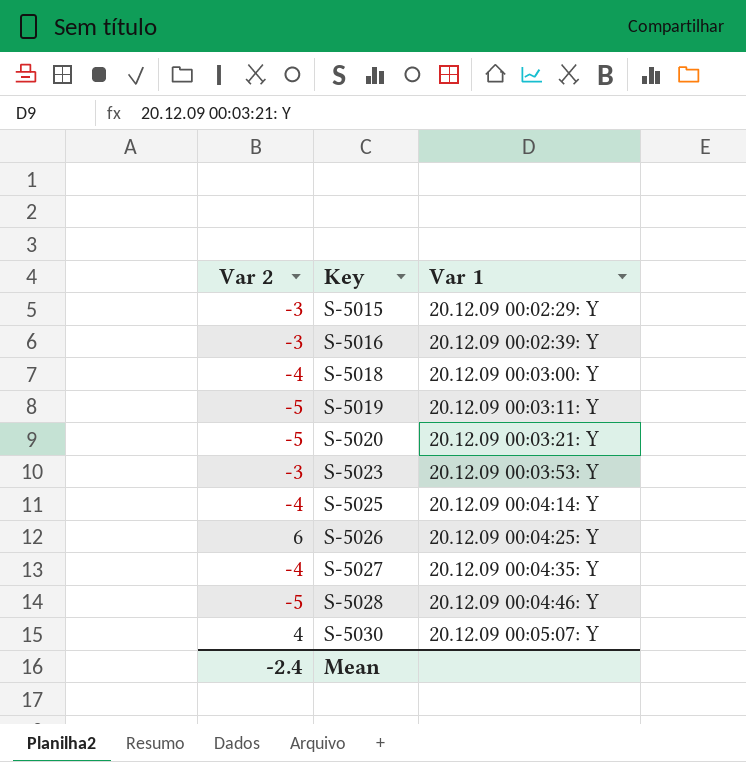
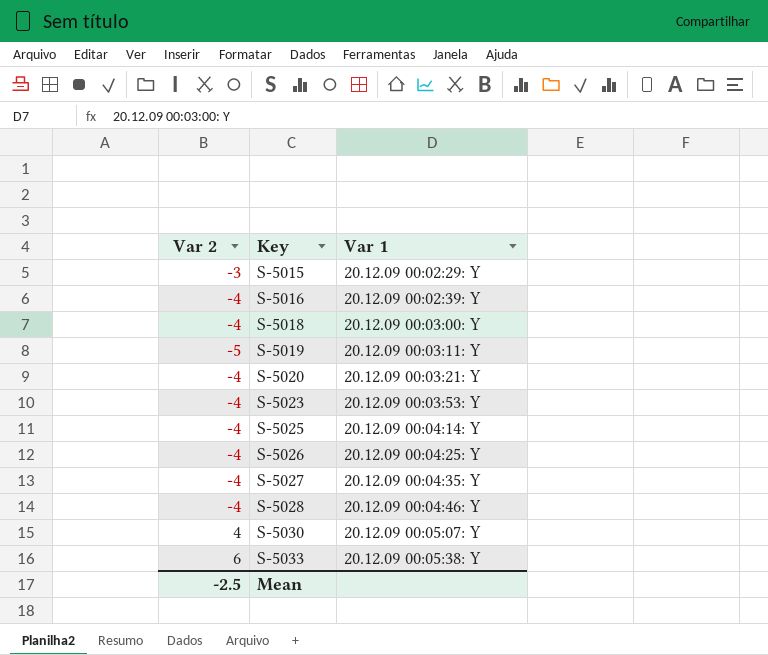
S-5016 | Var 2: -3 -> -4
S-5020 | Var 2: -5 -> -4
S-5023 | Var 2: -3 -> -4
S-5026 | Var 2: 6 -> -4
S-5028 | Var 2: -5 -> -4
row S-5033: none -> 6 | 20.12.09 00:05:38: Y
Mean | Var 2: -2.4 -> -2.5

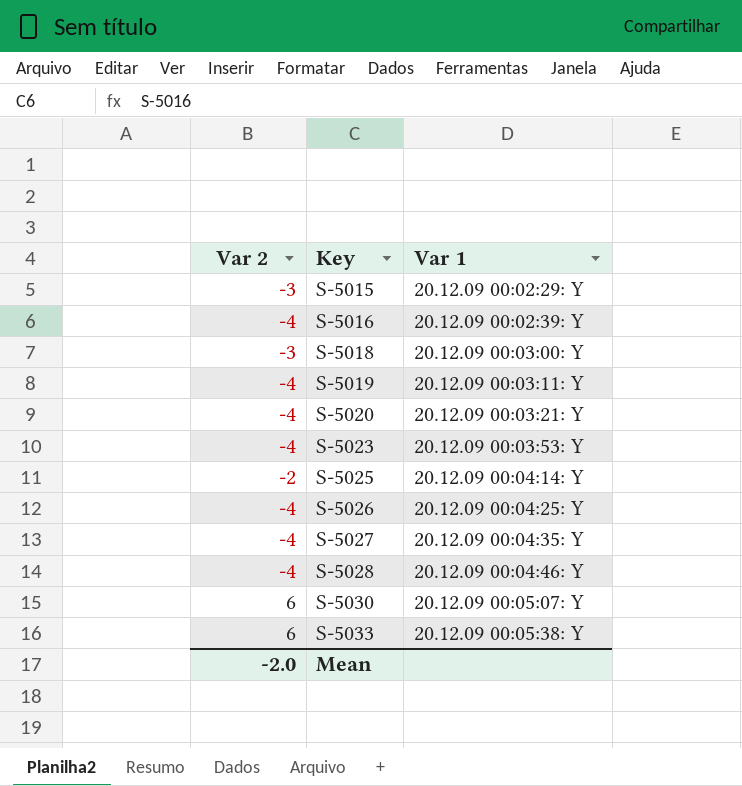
S-5018 | Var 2: -4 -> -3
S-5019 | Var 2: -5 -> -4
S-5025 | Var 2: -4 -> -2
S-5030 | Var 2: 4 -> 6
Mean | Var 2: -2.5 -> -2.0

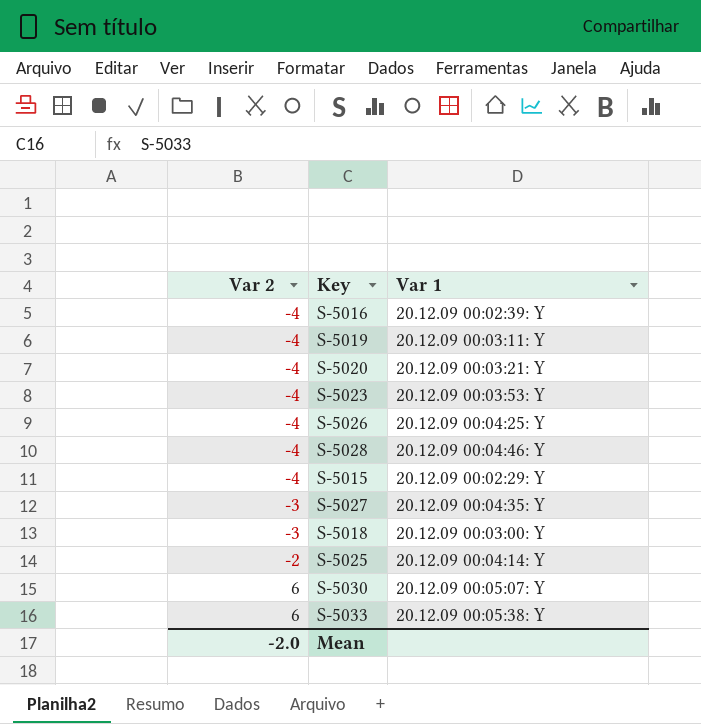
row order: Key ascending -> Var 2 ascending
S-5015 | Var 2: -3 -> -4
S-5027 | Var 2: -4 -> -3

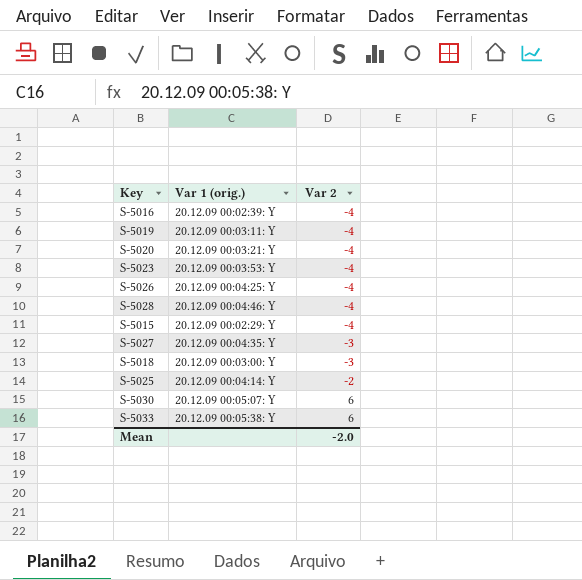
column name: Var 1 -> Var 1 (orig.)
column Var 2 | position: 1 -> 3

